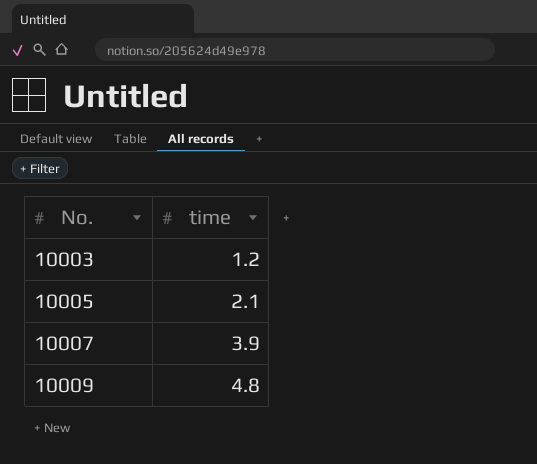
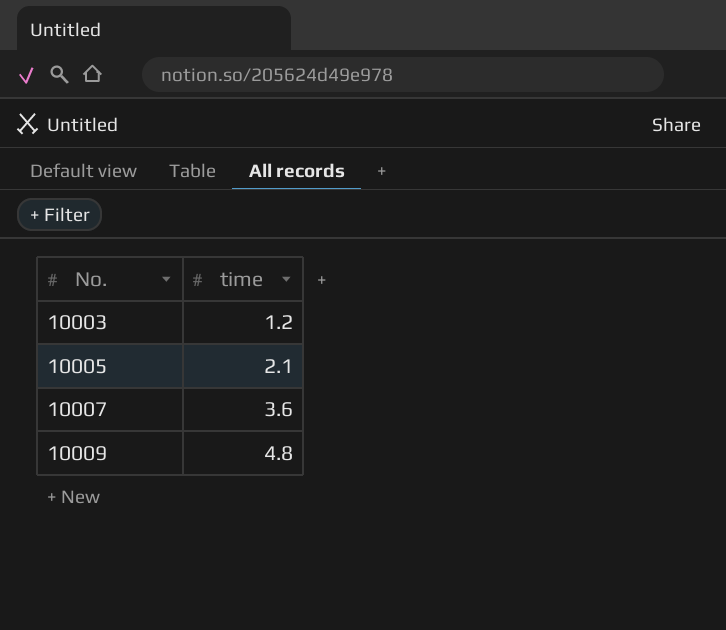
10007 | time: 3.9 -> 3.6

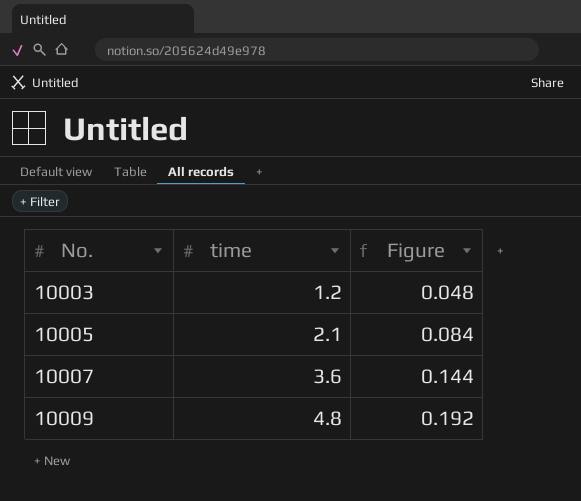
column Figure | formula: none -> [time] * 0.04

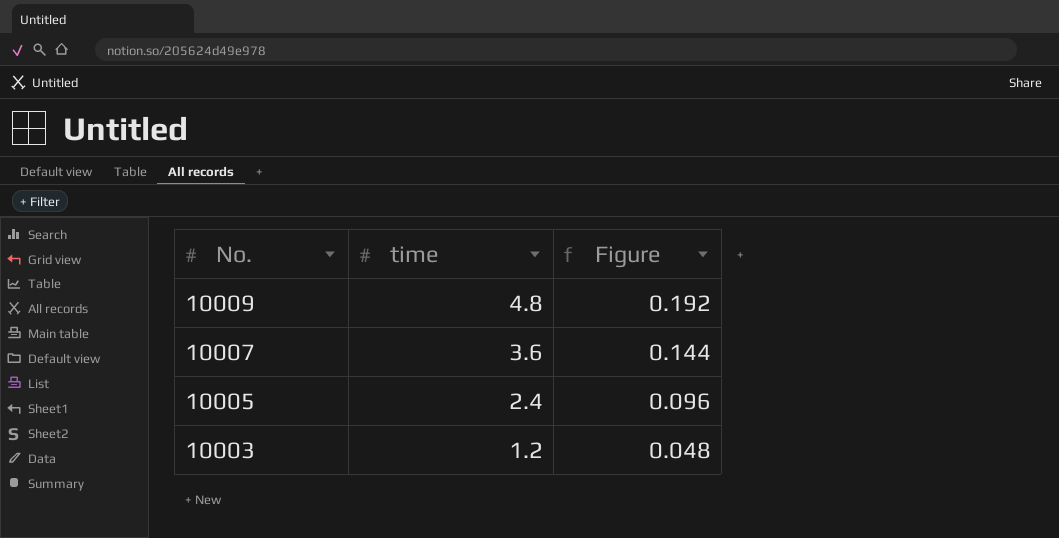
row order: No. ascending -> No. descending
10005 | time: 2.1 -> 2.4
10005 | Figure: 0.084 -> 0.096

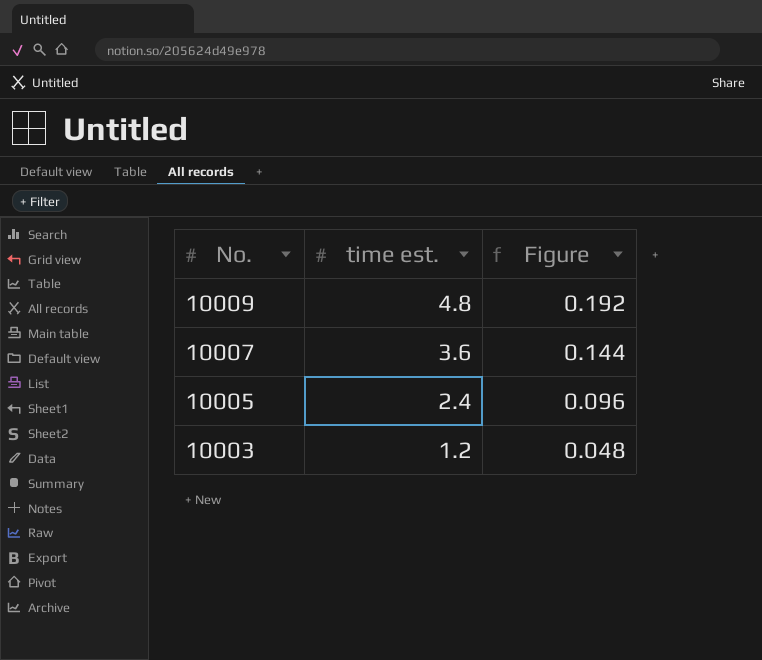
column name: time -> time est.

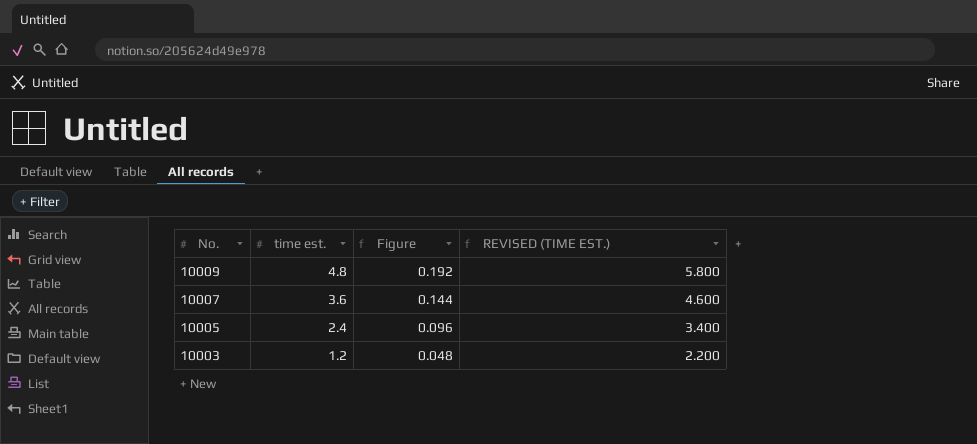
column REVISED (TIME EST.) | formula: none -> [time est.] + 1

